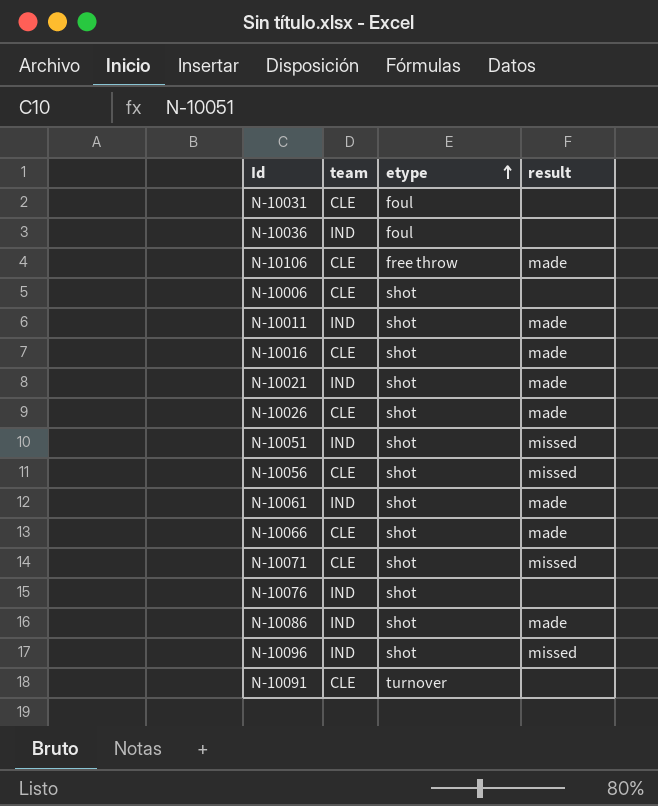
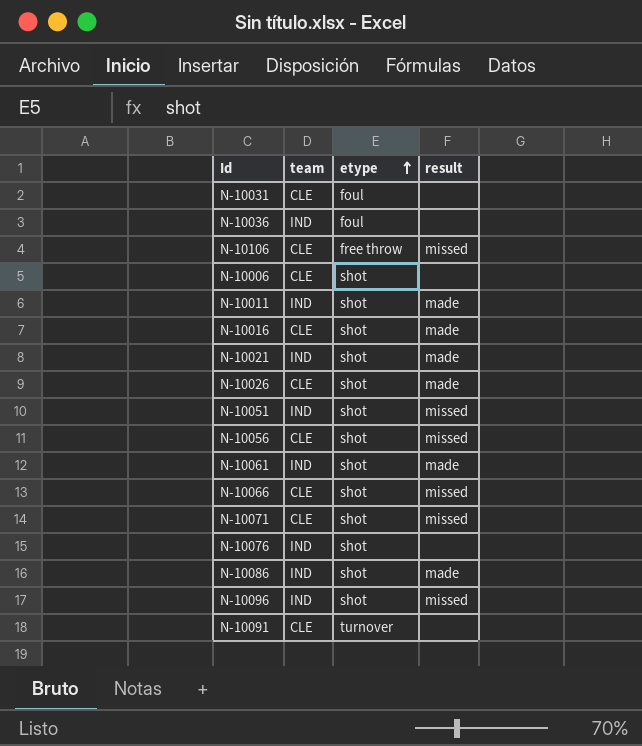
N-10106 | result: made -> missed
N-10066 | result: made -> missed

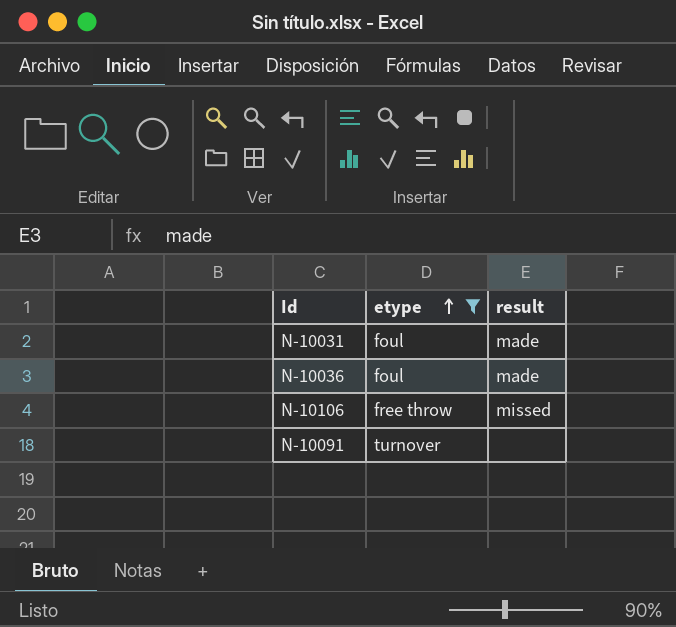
filter: none -> etype != shot
column team | position: 2 -> none
N-10031 | result: none -> made
N-10036 | result: none -> made

